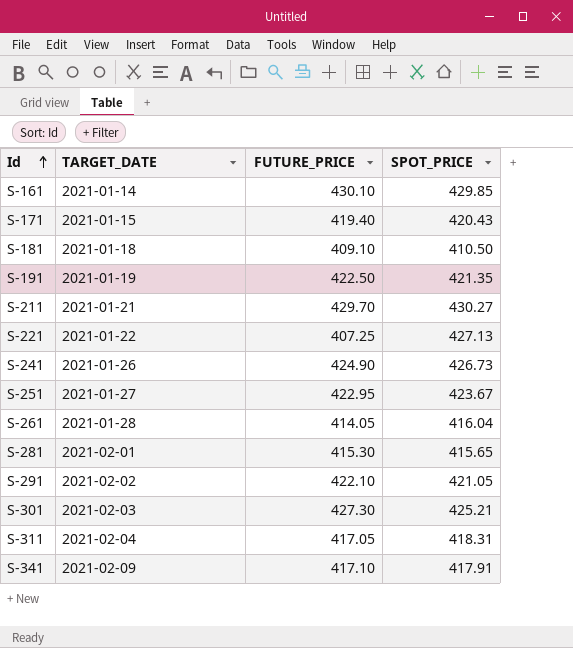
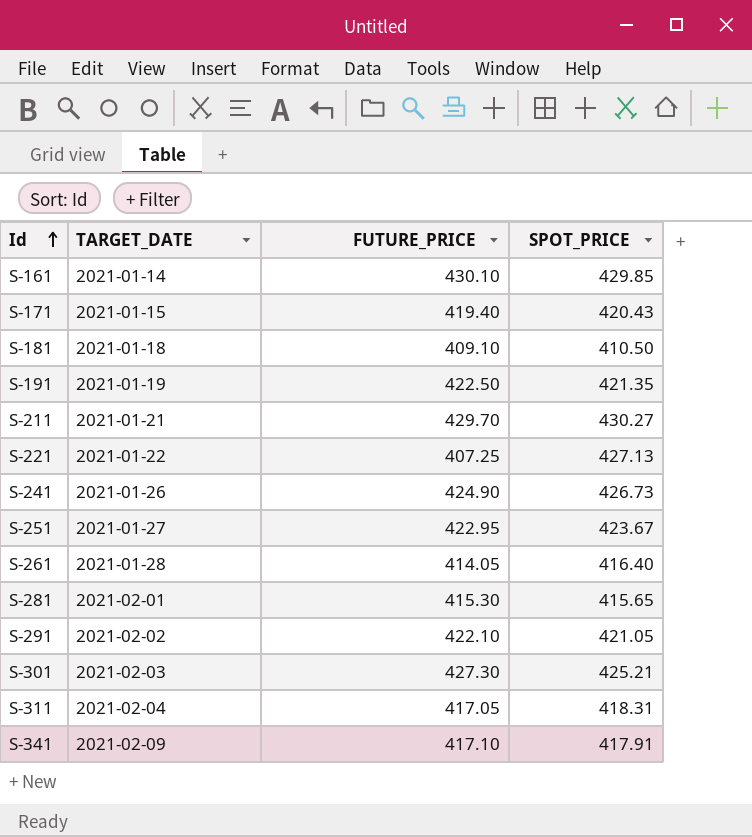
S-261 | SPOT_PRICE: 416.04 -> 416.40

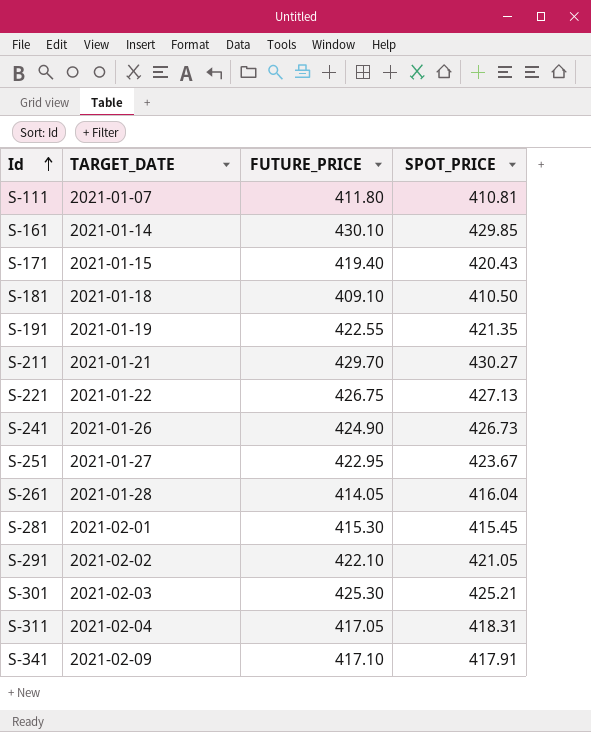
row S-111: none -> 2021-01-07 | 411.80 | 410.81
S-191 | FUTURE_PRICE: 422.50 -> 422.55
S-221 | FUTURE_PRICE: 407.25 -> 426.75
S-261 | SPOT_PRICE: 416.40 -> 416.04
S-281 | SPOT_PRICE: 415.65 -> 415.45
S-301 | FUTURE_PRICE: 427.30 -> 425.30

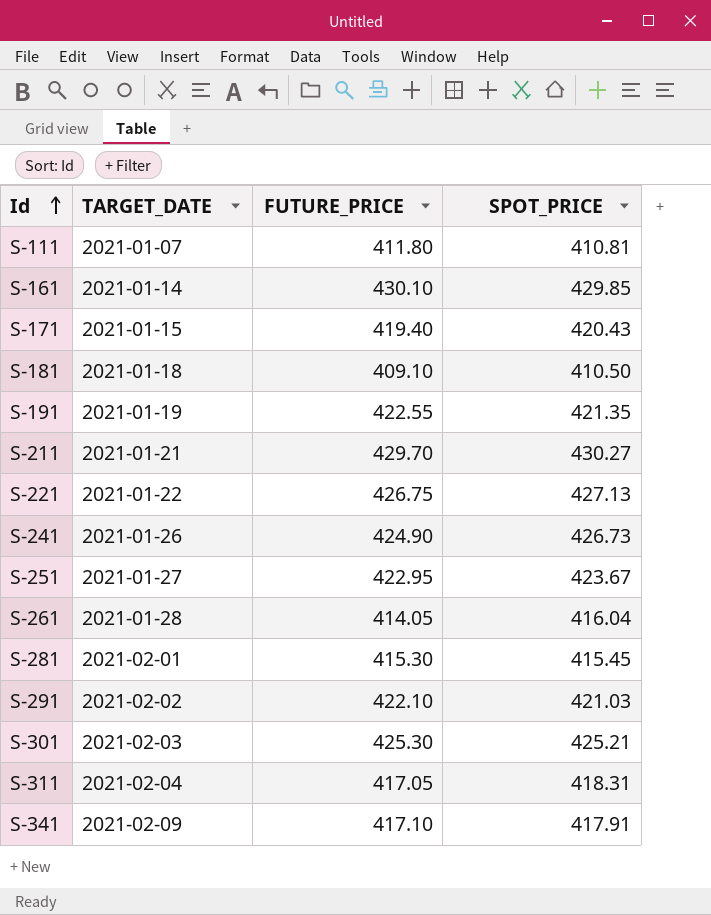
S-291 | SPOT_PRICE: 421.05 -> 421.03

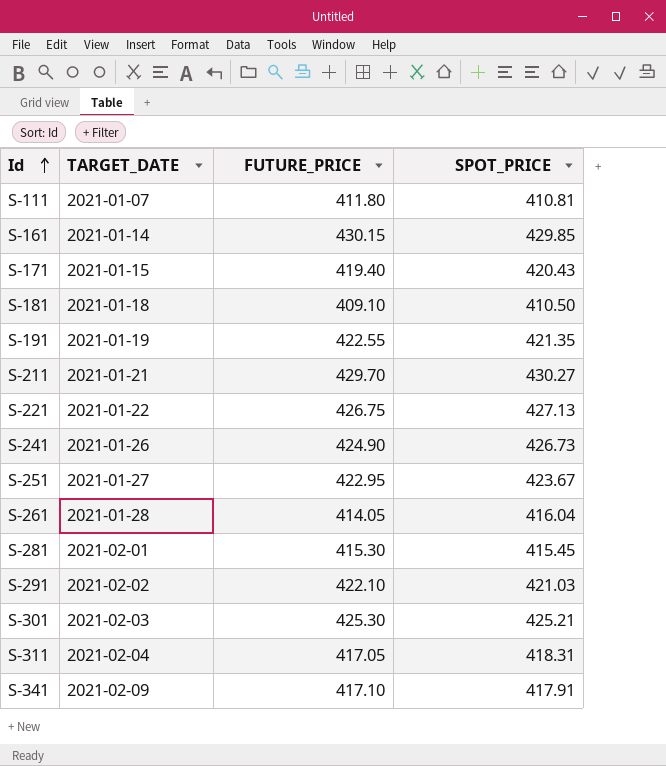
S-161 | FUTURE_PRICE: 430.10 -> 430.15

